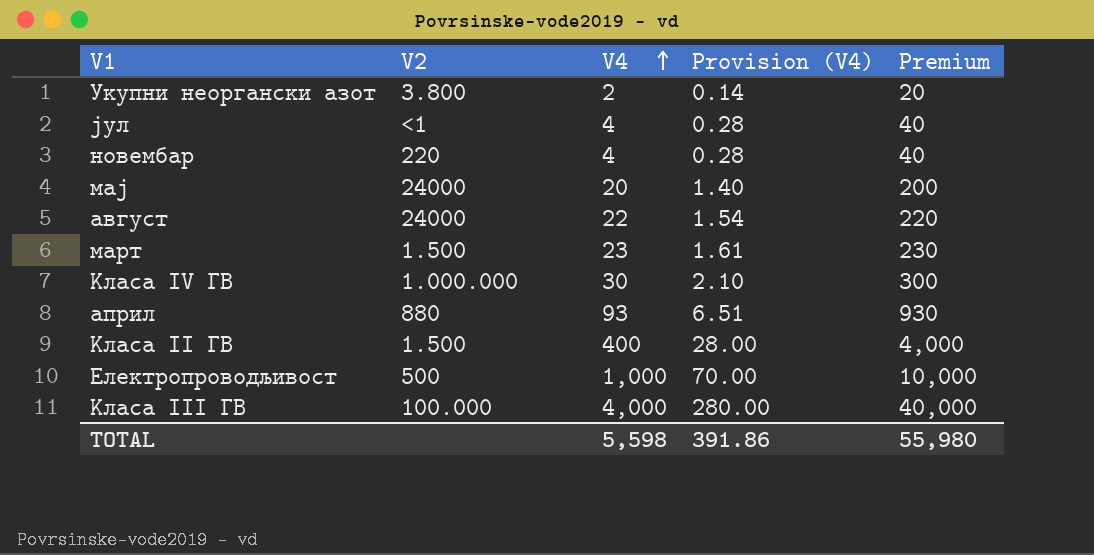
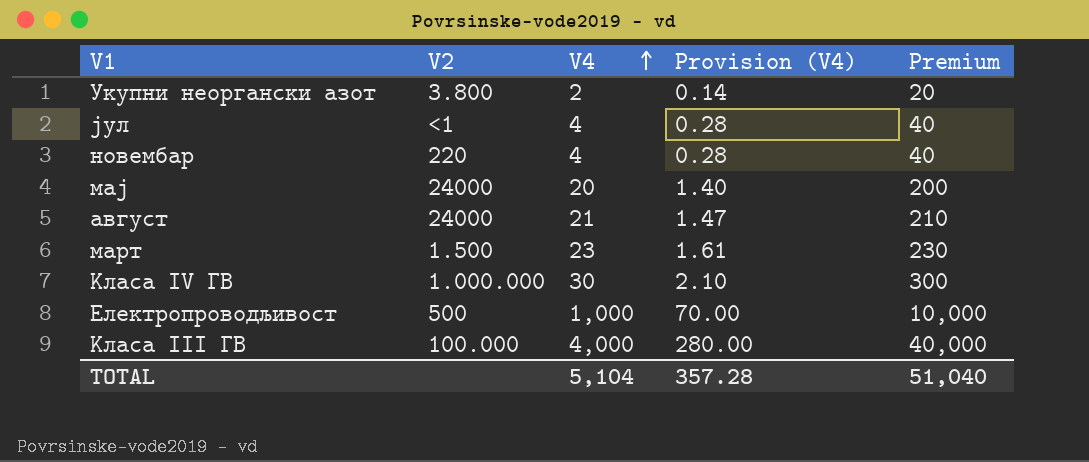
row април: 880 | 93 | 6.51 | 930 -> none
row Класа II ГВ: 1.500 | 400 | 28.00 | 4,000 -> none
август | V4: 22 -> 21
август | Provision (V4): 1.54 -> 1.47
август | Premium: 220 -> 210
TOTAL | V4: 5,598 -> 5,104
TOTAL | Provision (V4): 391.86 -> 357.28
TOTAL | Premium: 55,980 -> 51,040

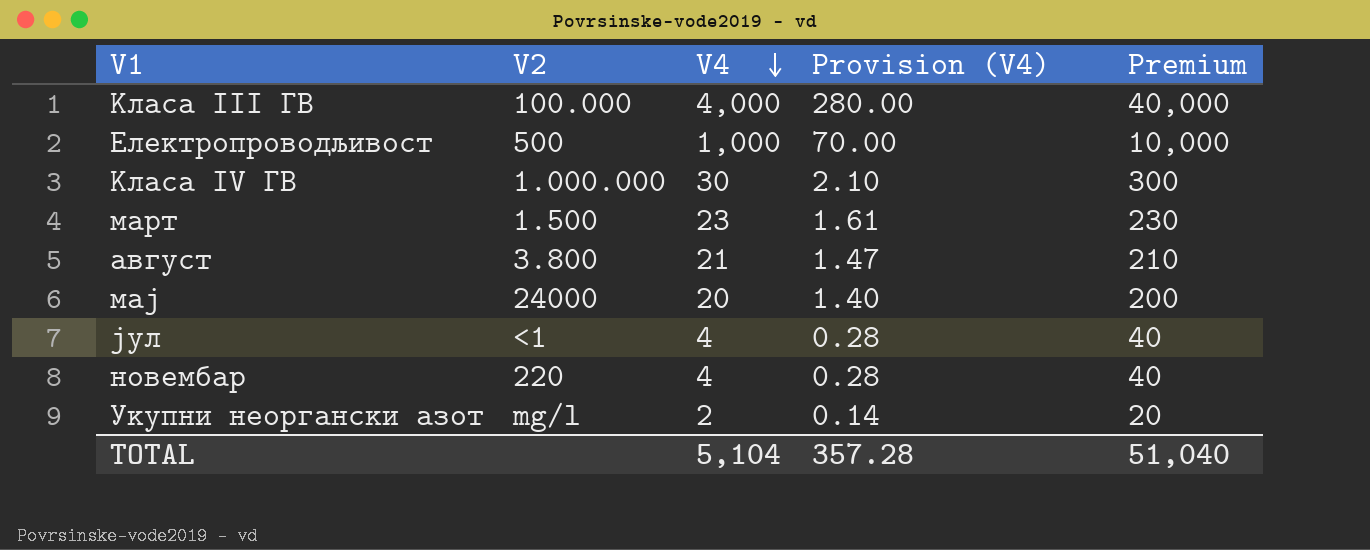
row order: V4 ascending -> V4 descending
август | V2: 24000 -> 3.800
Укупни неоргански азот | V2: 3.800 -> mg/l

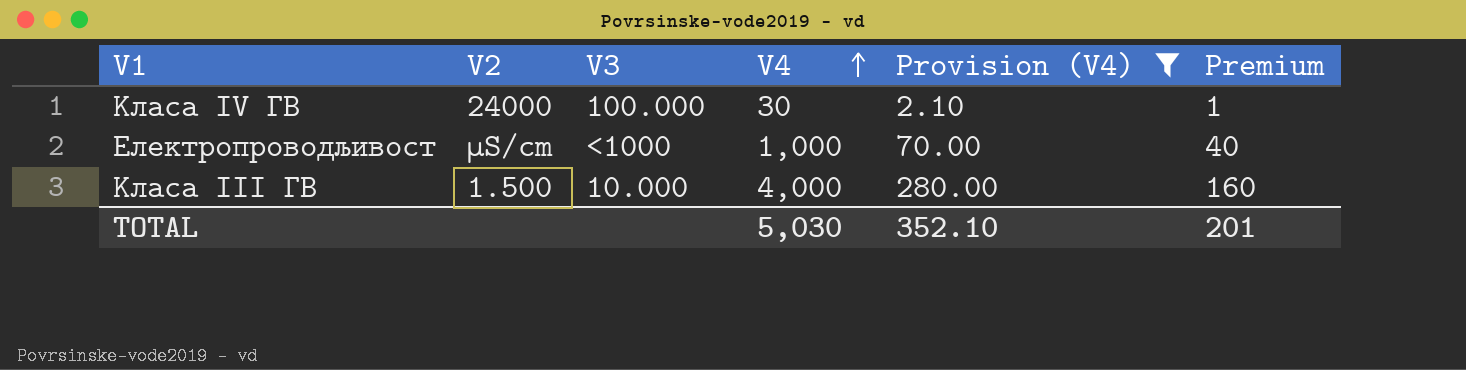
filter: none -> Provision (V4) >= 2.10
row order: V4 descending -> V4 ascending
column V3 | position: none -> 3
column Premium | formula: [V4] * 10 -> [V4] * 0.04
Класа IV ГВ | V2: 1.000.000 -> 24000
Електропроводљивост | V2: 500 -> μS/cm
Класа III ГВ | V2: 100.000 -> 1.500
TOTAL | V4: 5,104 -> 5,030
TOTAL | Provision (V4): 357.28 -> 352.10
TOTAL | Premium: 51,040 -> 201

